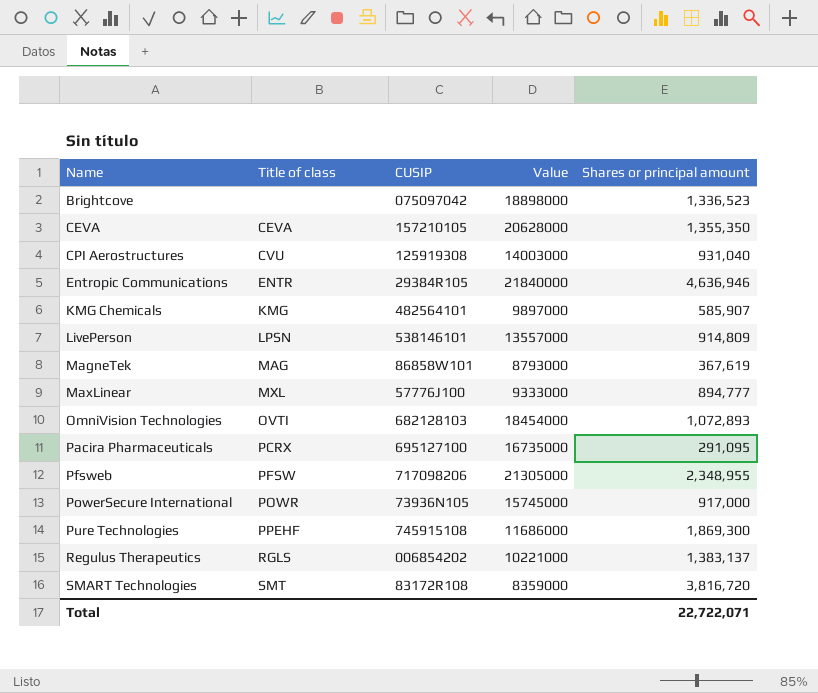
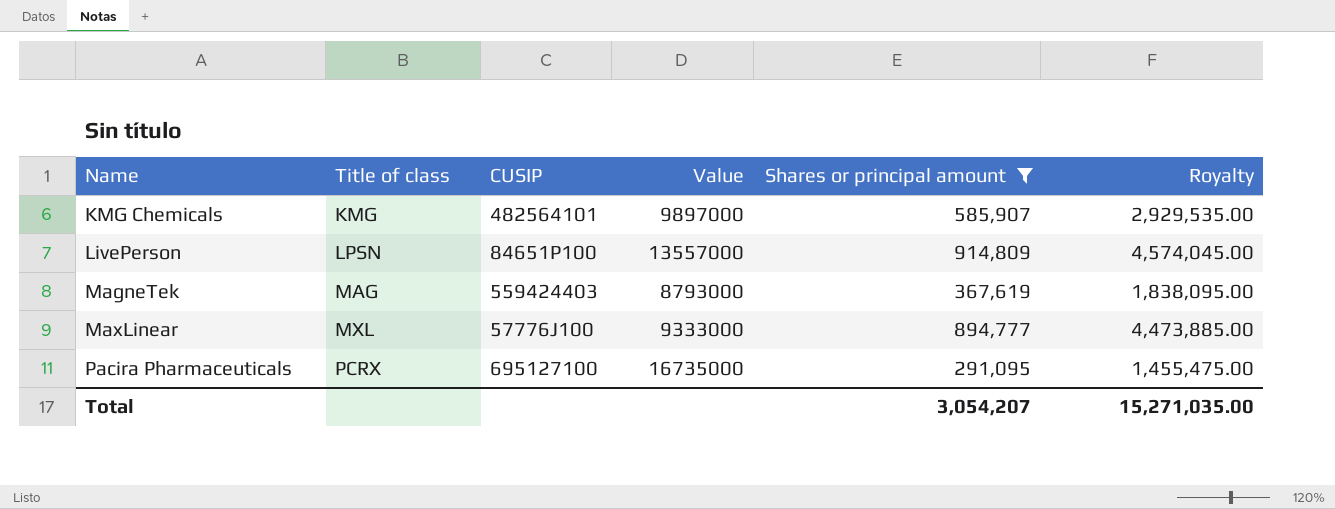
filter: none -> Shares or principal amount <= 914,809
column Royalty | formula: none -> [Shares or principal amount] * 5
LivePerson | CUSIP: 538146101 -> 84651P100
MagneTek | CUSIP: 86858W101 -> 559424403
Total | Shares or principal amount: 22,722,071 -> 3,054,207

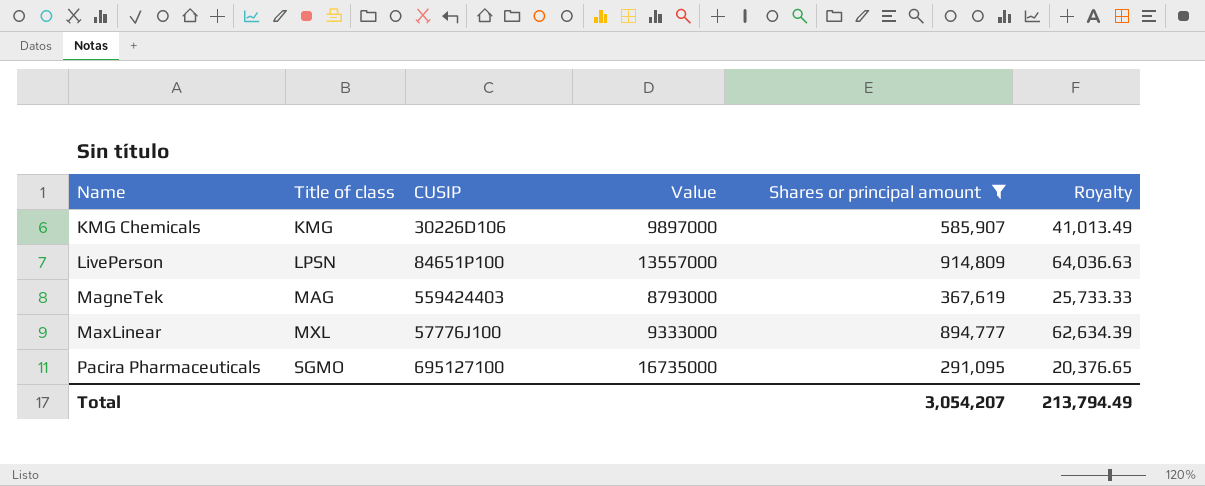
column Royalty | formula: [Shares or principal amount] * 5 -> [Shares or principal amount] * 0.07
KMG Chemicals | CUSIP: 482564101 -> 30226D106
Pacira Pharmaceuticals | Title of class: PCRX -> SGMO
Total | Royalty: 15,271,035.00 -> 213,794.49

